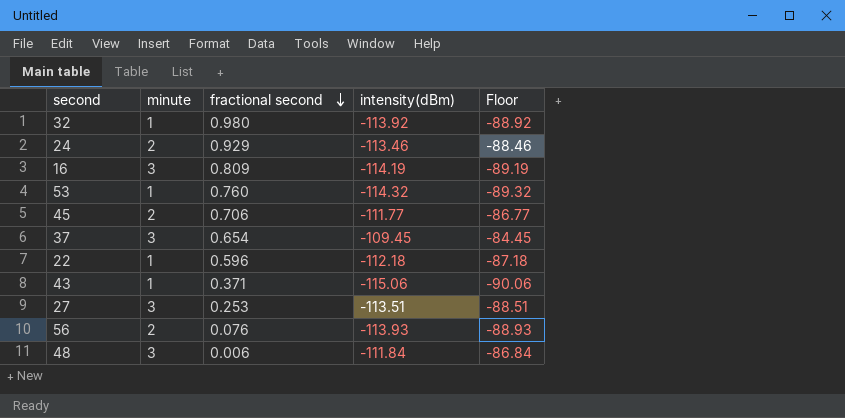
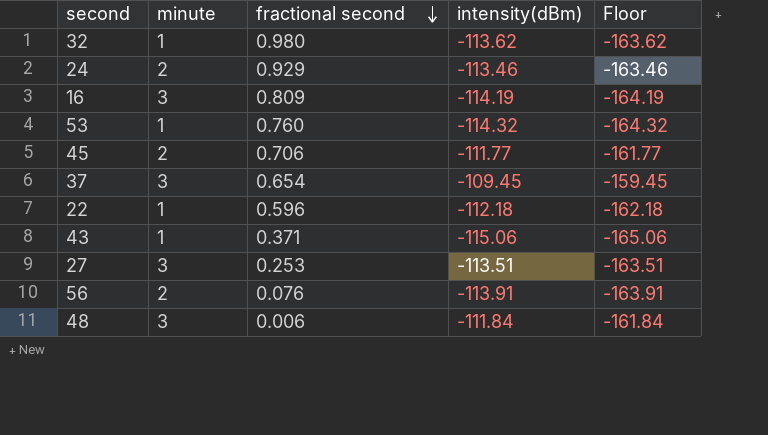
column Floor | formula: [intensity(dBm)] + 25 -> [intensity(dBm)] - 50
32 | intensity(dBm): -113.92 -> -113.62
56 | intensity(dBm): -113.93 -> -113.91

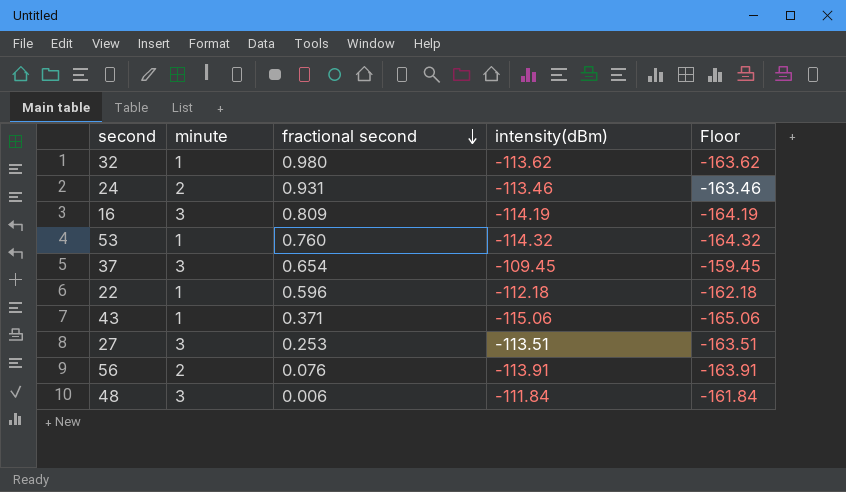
row 45: 2 | 0.706 | -111.77 | -161.77 -> none
24 | fractional second: 0.929 -> 0.931

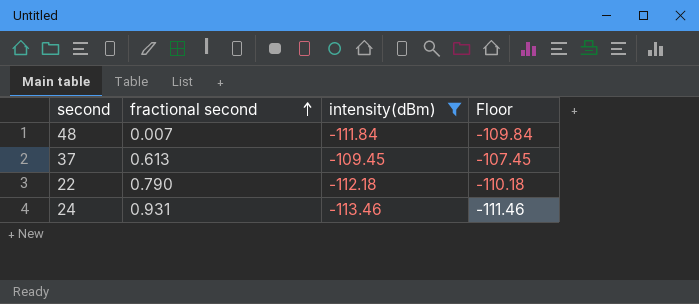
filter: none -> intensity(dBm) >= -113.46
row order: fractional second descending -> fractional second ascending
column minute | position: 2 -> none
column Floor | formula: [intensity(dBm)] - 50 -> [intensity(dBm)] + 2
48 | fractional second: 0.006 -> 0.007
37 | fractional second: 0.654 -> 0.613
22 | fractional second: 0.596 -> 0.790

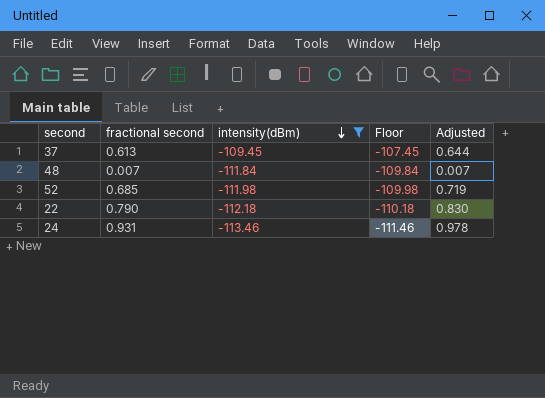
row order: fractional second ascending -> intensity(dBm) descending
column Adjusted | formula: none -> [fractional second] * 1.05
row 52: none -> 0.685 | -111.98 | -109.98 | 0.719

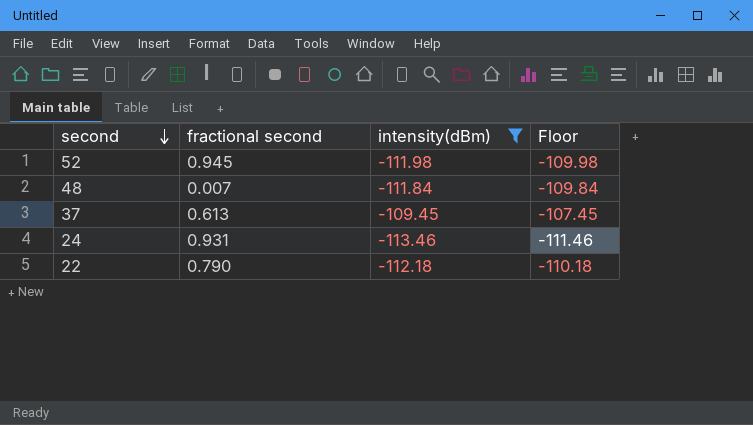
row order: intensity(dBm) descending -> second descending
column Adjusted | formula: [fractional second] * 1.05 -> none
52 | fractional second: 0.685 -> 0.945

